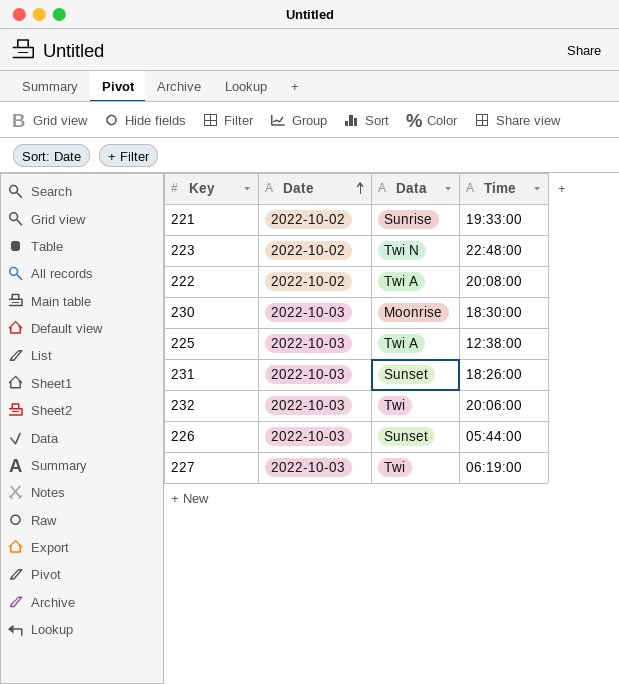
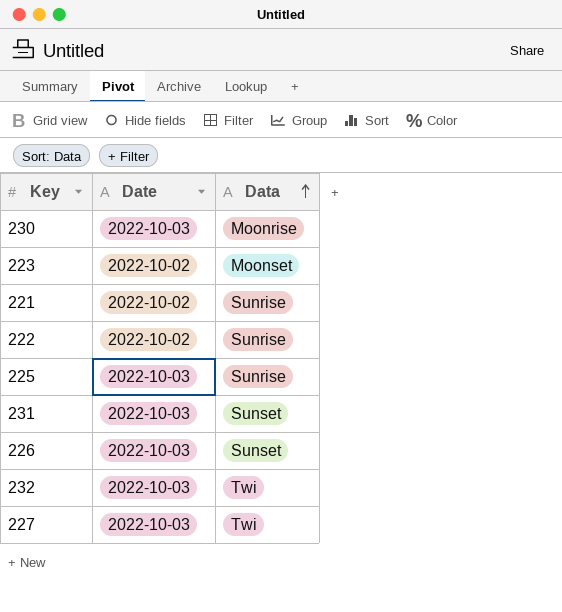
row order: Date ascending -> Data ascending
column Time | position: 4 -> none
223 | Data: Twi N -> Moonset
222 | Data: Twi A -> Sunrise
225 | Data: Twi A -> Sunrise

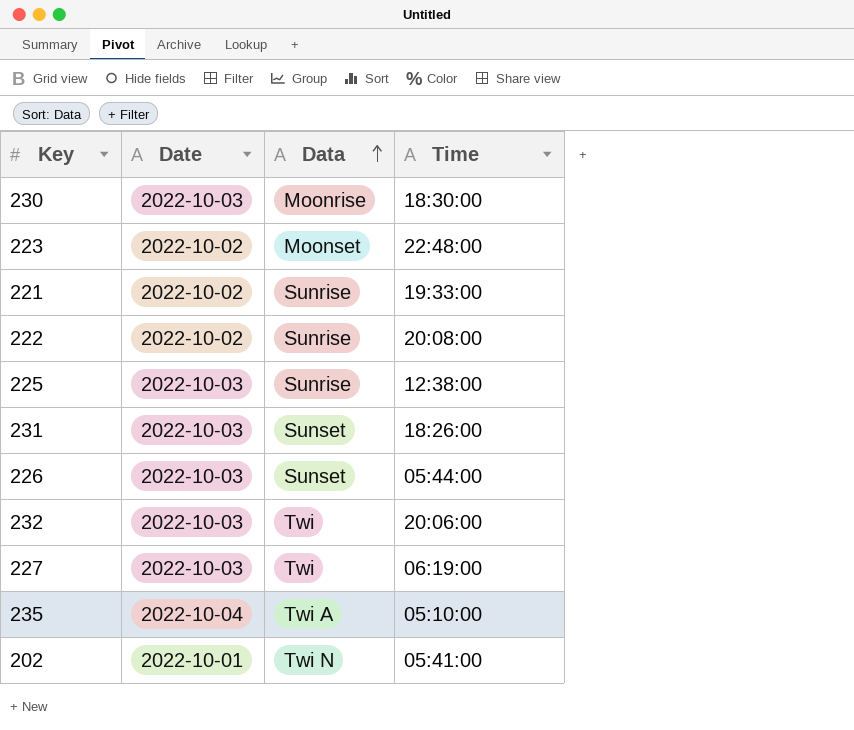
column Time | position: none -> 4
row 235: none -> 2022-10-04 | Twi A | 05:10:00
row 202: none -> 2022-10-01 | Twi N | 05:41:00

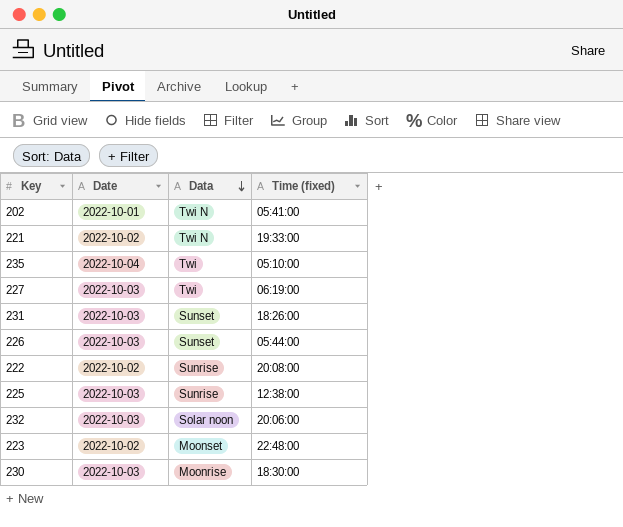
row order: Data ascending -> Data descending
column name: Time -> Time (fixed)
221 | Data: Sunrise -> Twi N
235 | Data: Twi A -> Twi
232 | Data: Twi -> Solar noon

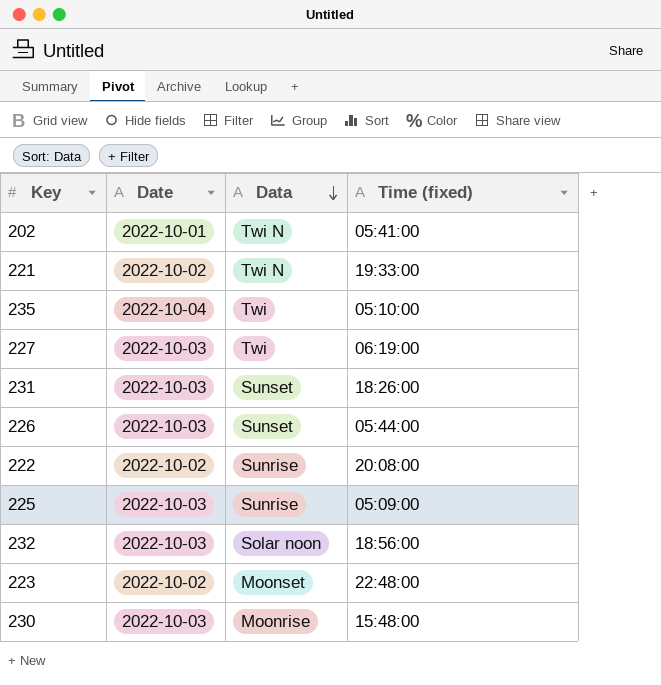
225 | Time (fixed): 12:38:00 -> 05:09:00
232 | Time (fixed): 20:06:00 -> 18:56:00
230 | Time (fixed): 18:30:00 -> 15:48:00

